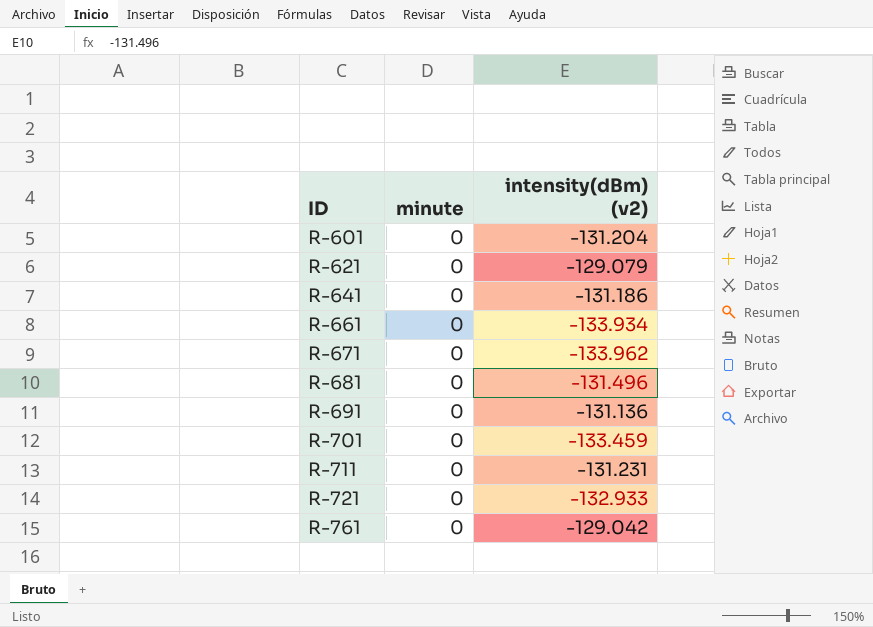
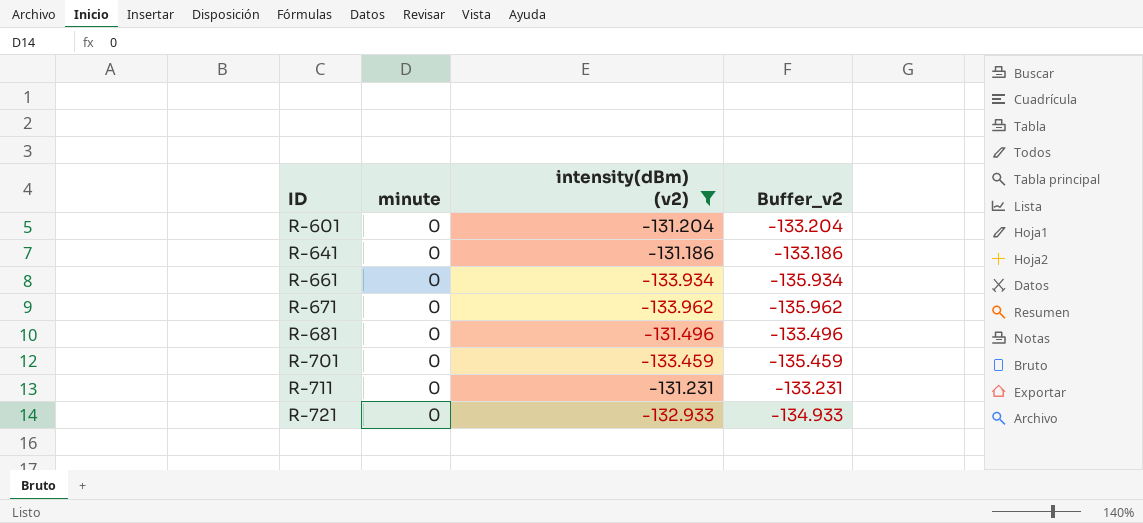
filter: none -> intensity(dBm) (v2) <= -131.186
column Buffer_v2 | formula: none -> [intensity(dBm) (v2)] - 2

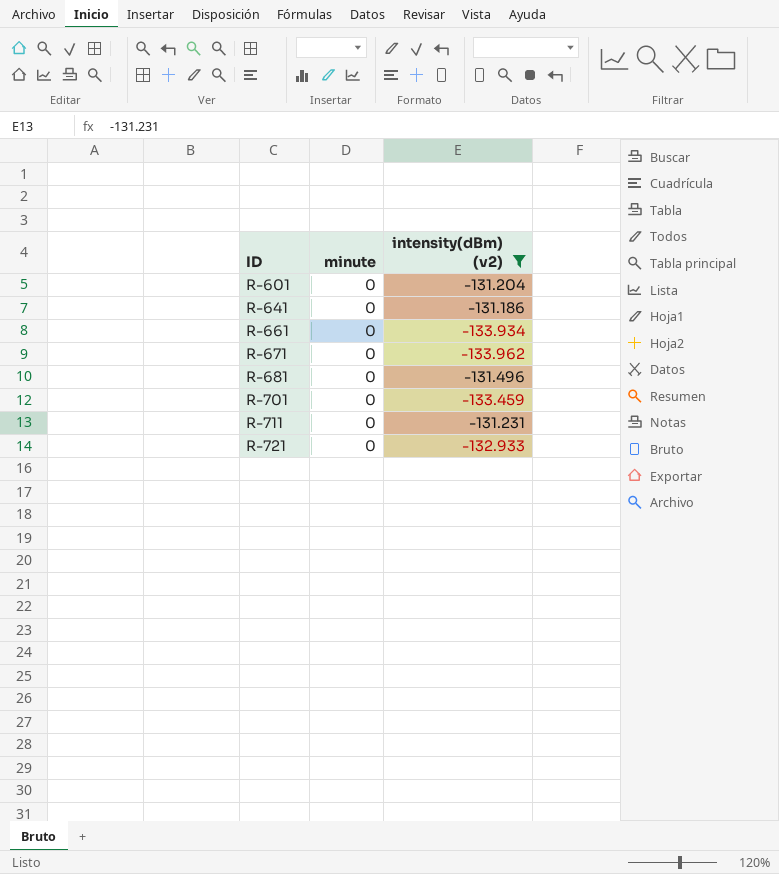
column Buffer_v2 | formula: [intensity(dBm) (v2)] - 2 -> none

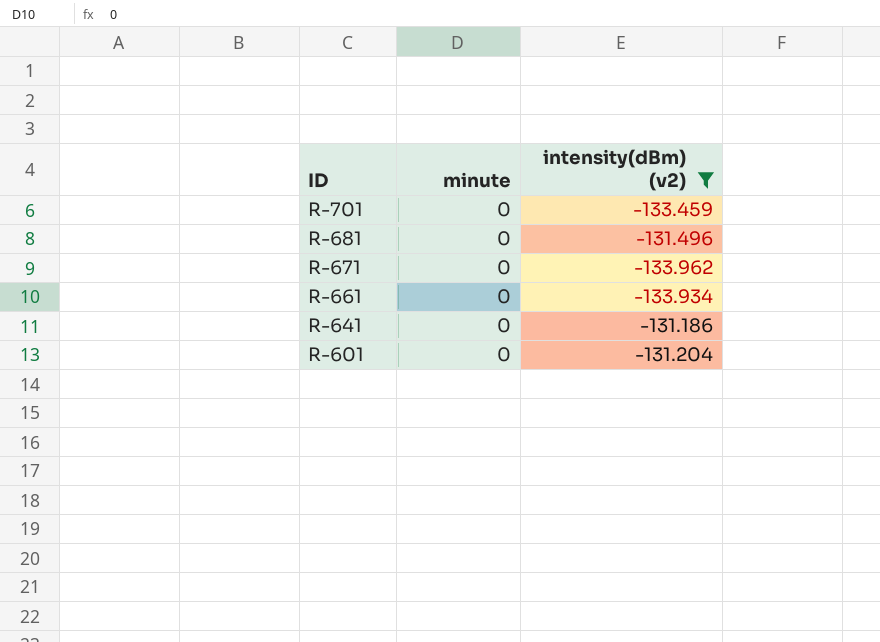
row order: ID ascending -> ID descending
row R-711: 0 | -131.231 -> none
row R-721: 0 | -132.933 -> none

